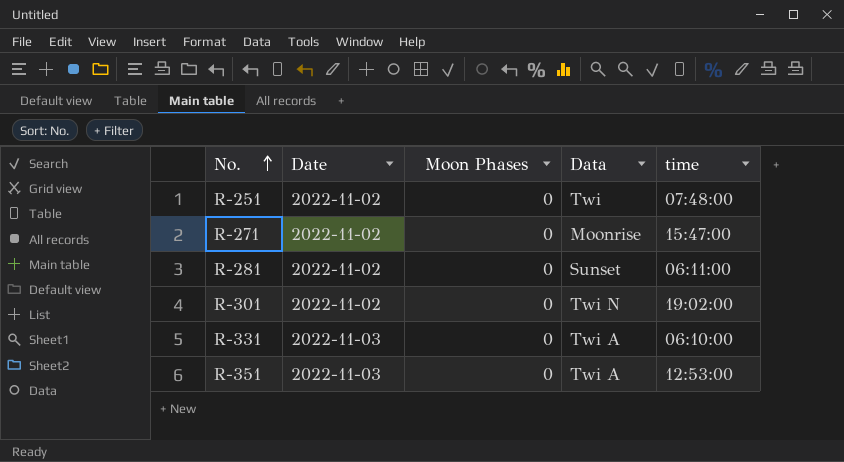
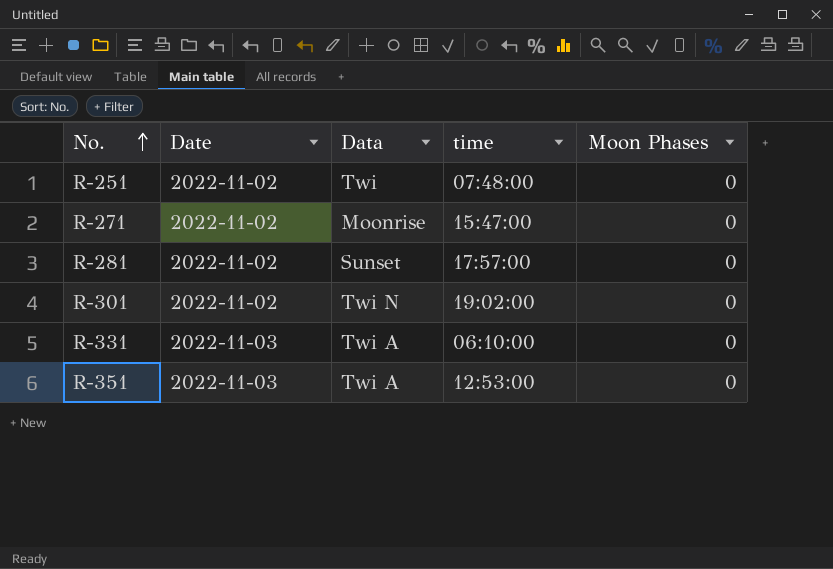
column Moon Phases | position: 3 -> 5
R-281 | time: 06:11:00 -> 17:57:00

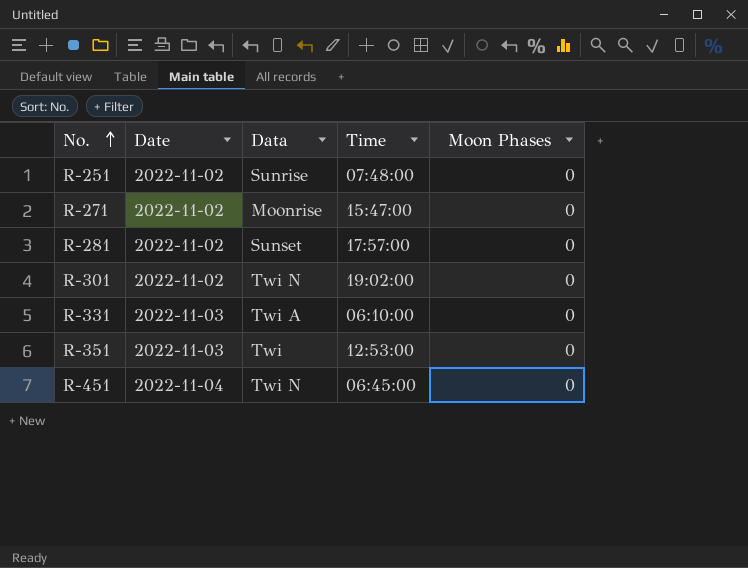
column name: time -> Time
R-251 | Data: Twi -> Sunrise
R-351 | Data: Twi A -> Twi
row R-451: none -> 2022-11-04 | Twi N | 06:45:00 | 0

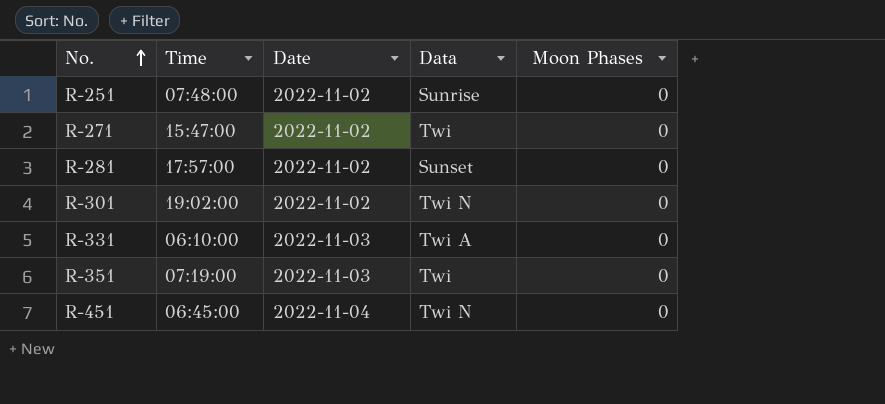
column Time | position: 4 -> 2
R-271 | Data: Moonrise -> Twi
R-351 | Time: 12:53:00 -> 07:19:00

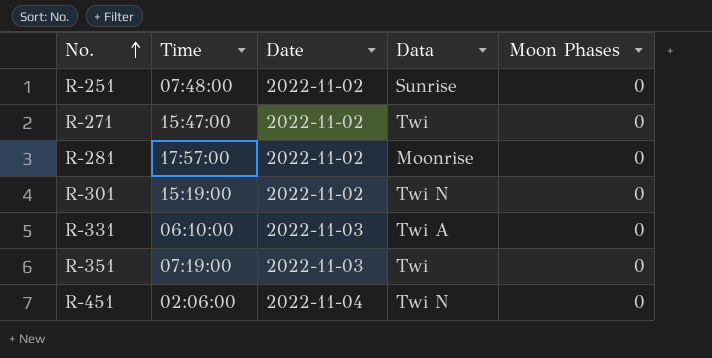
R-281 | Data: Sunset -> Moonrise
R-301 | Time: 19:02:00 -> 15:19:00
R-451 | Time: 06:45:00 -> 02:06:00

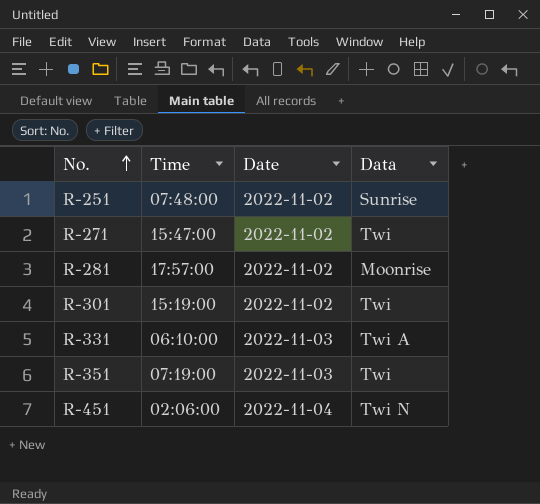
column Moon Phases | position: 5 -> none
R-301 | Data: Twi N -> Twi

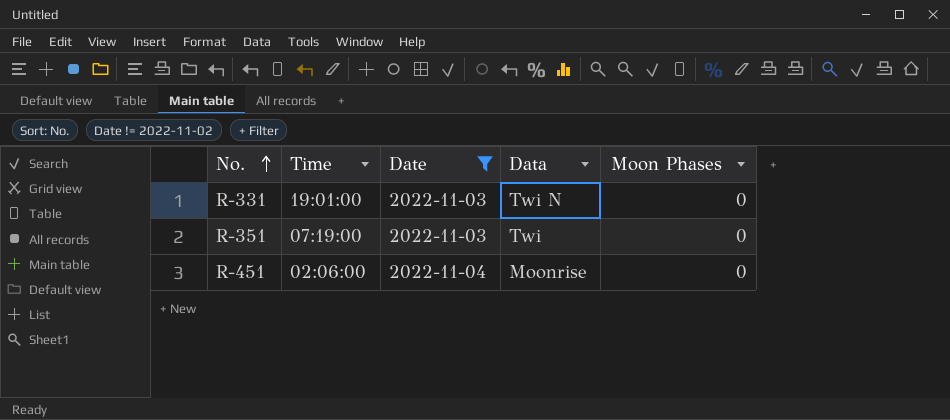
filter: none -> Date != 2022-11-02
column Moon Phases | position: none -> 5
R-331 | Time: 06:10:00 -> 19:01:00
R-331 | Data: Twi A -> Twi N
R-451 | Data: Twi N -> Moonrise

